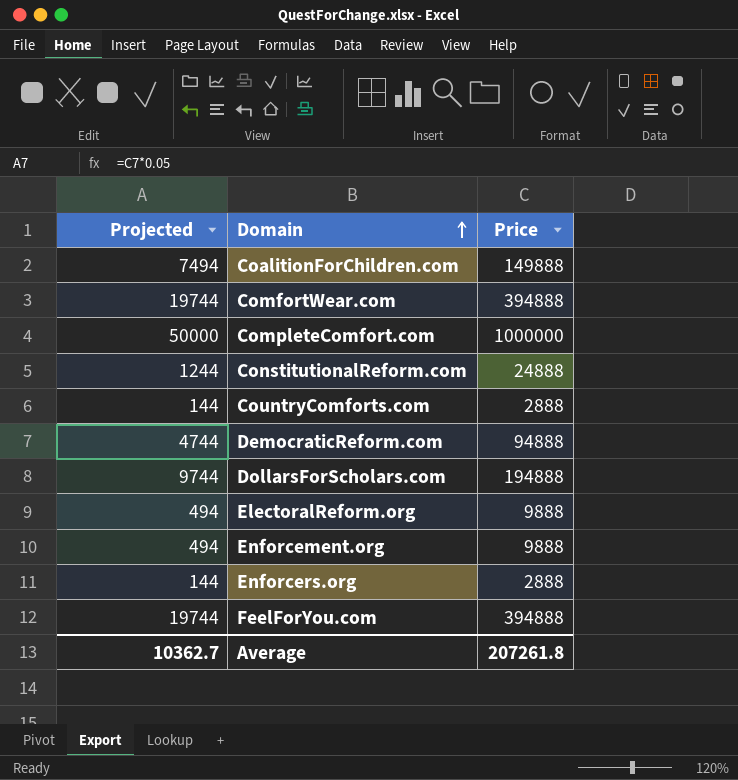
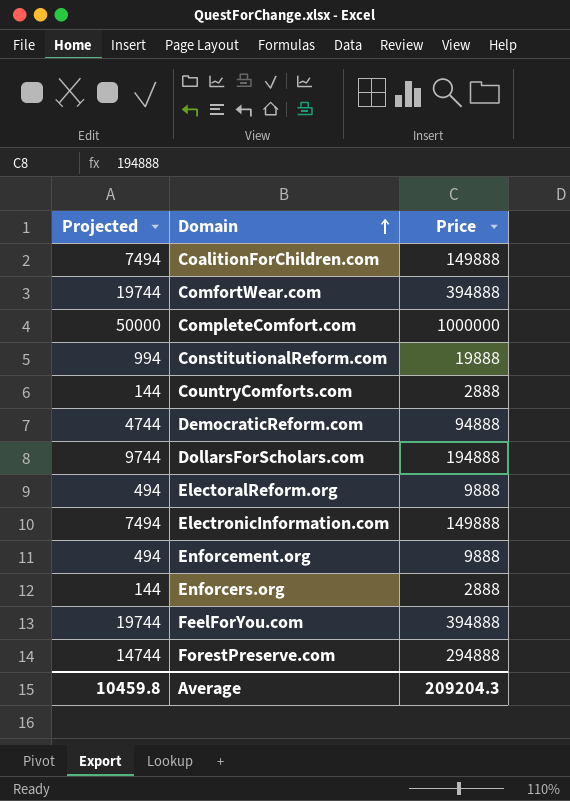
ConstitutionalReform.com | Projected: 1244 -> 994
ConstitutionalReform.com | Price: 24888 -> 19888
row ElectronicInformation.com: none -> 7494 | 149888
row ForestPreserve.com: none -> 14744 | 294888
Average | Projected: 10362.7 -> 10459.8
Average | Price: 207261.8 -> 209204.3

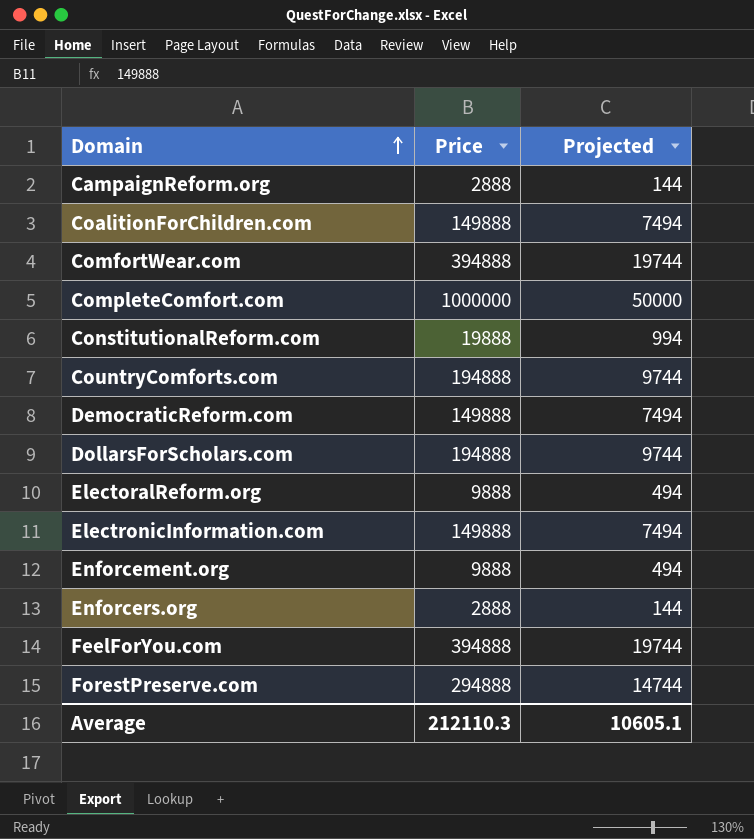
column Projected | position: 1 -> 3
row CampaignReform.org: none -> 2888 | 144
CountryComforts.com | Price: 2888 -> 194888
CountryComforts.com | Projected: 144 -> 9744
DemocraticReform.com | Price: 94888 -> 149888
DemocraticReform.com | Projected: 4744 -> 7494
Average | Price: 209204.3 -> 212110.3
Average | Projected: 10459.8 -> 10605.1

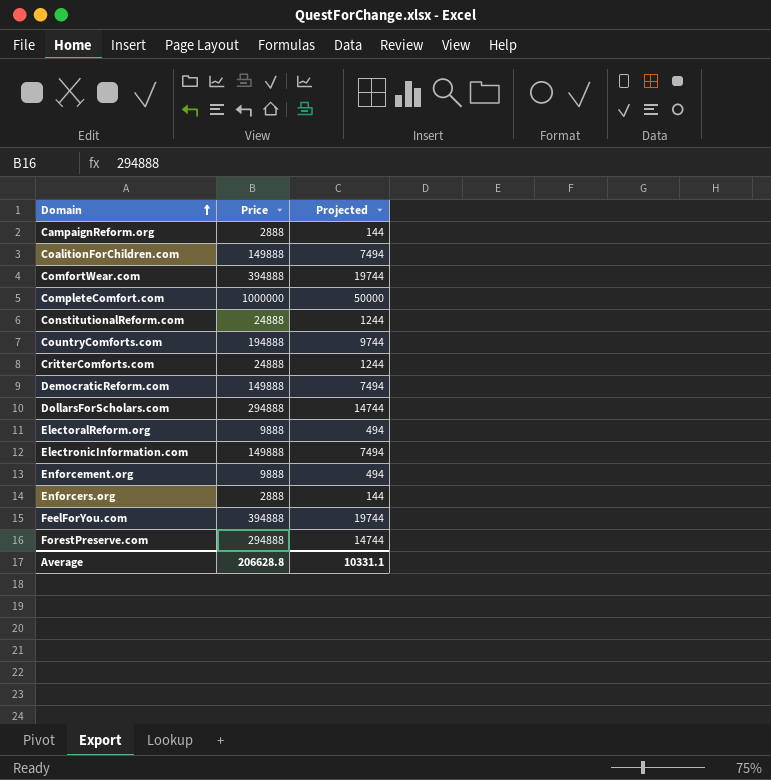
ConstitutionalReform.com | Price: 19888 -> 24888
ConstitutionalReform.com | Projected: 994 -> 1244
row CritterComforts.com: none -> 24888 | 1244
DollarsForScholars.com | Price: 194888 -> 294888
DollarsForScholars.com | Projected: 9744 -> 14744
Average | Price: 212110.3 -> 206628.8
Average | Projected: 10605.1 -> 10331.1

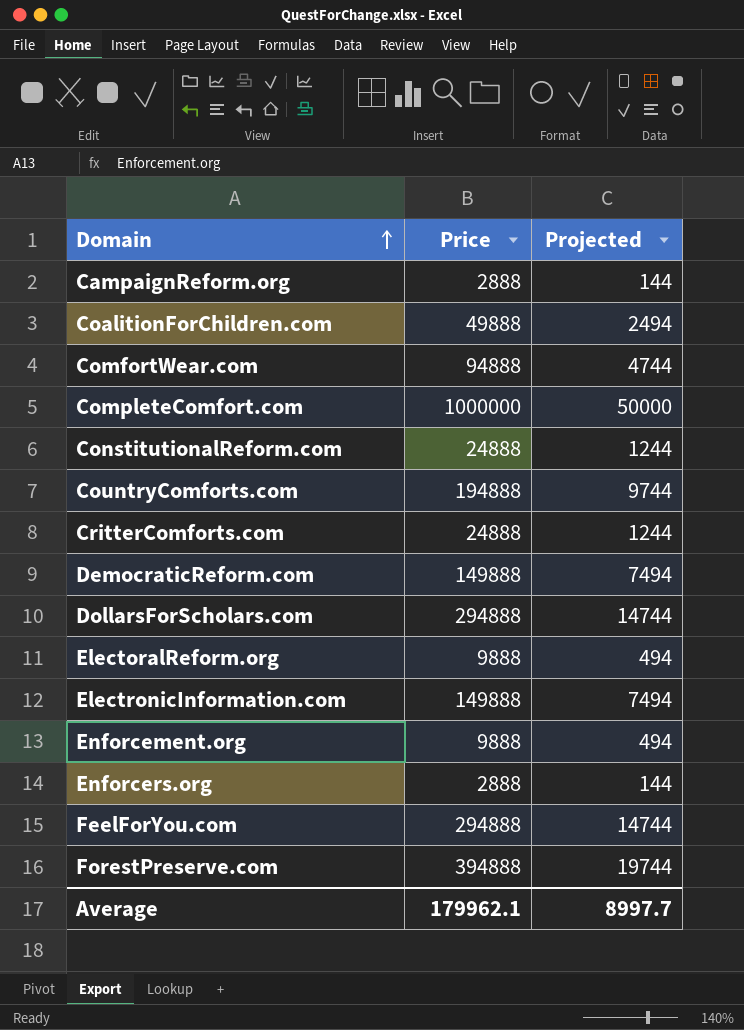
CoalitionForChildren.com | Price: 149888 -> 49888
CoalitionForChildren.com | Projected: 7494 -> 2494
ComfortWear.com | Price: 394888 -> 94888
ComfortWear.com | Projected: 19744 -> 4744
FeelForYou.com | Price: 394888 -> 294888
FeelForYou.com | Projected: 19744 -> 14744
ForestPreserve.com | Price: 294888 -> 394888
ForestPreserve.com | Projected: 14744 -> 19744
Average | Price: 206628.8 -> 179962.1
Average | Projected: 10331.1 -> 8997.7

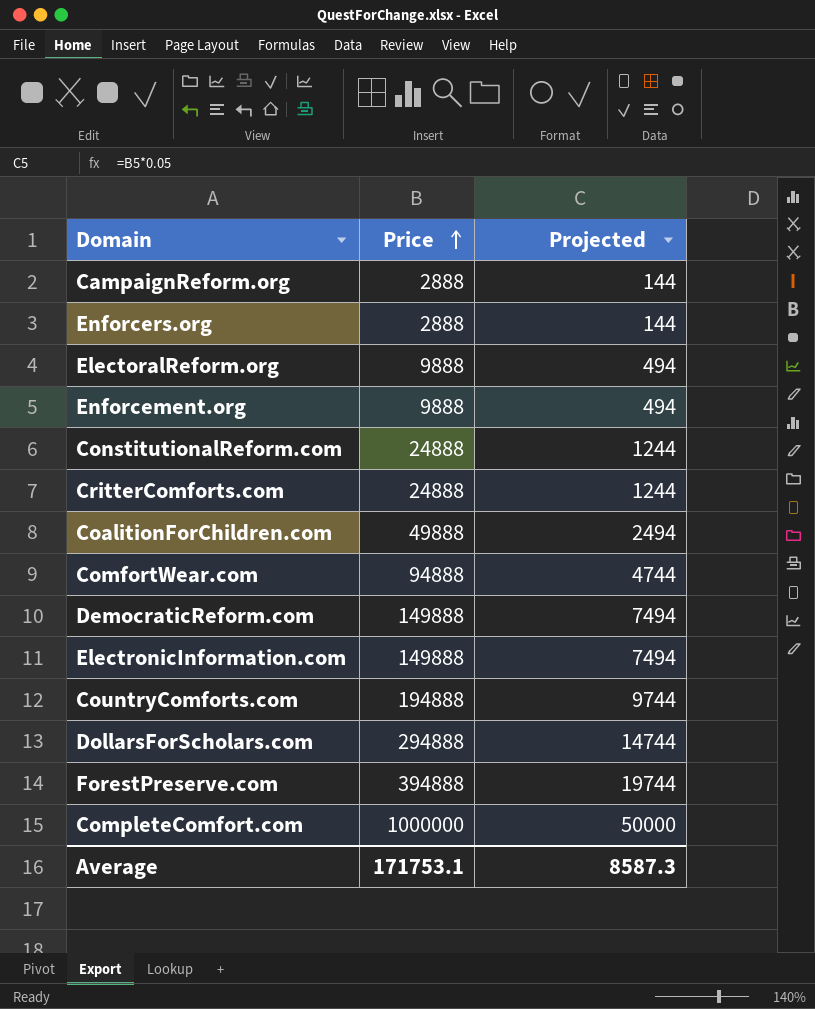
row order: Domain ascending -> Price ascending
row FeelForYou.com: 294888 | 14744 -> none
Average | Price: 179962.1 -> 171753.1
Average | Projected: 8997.7 -> 8587.3

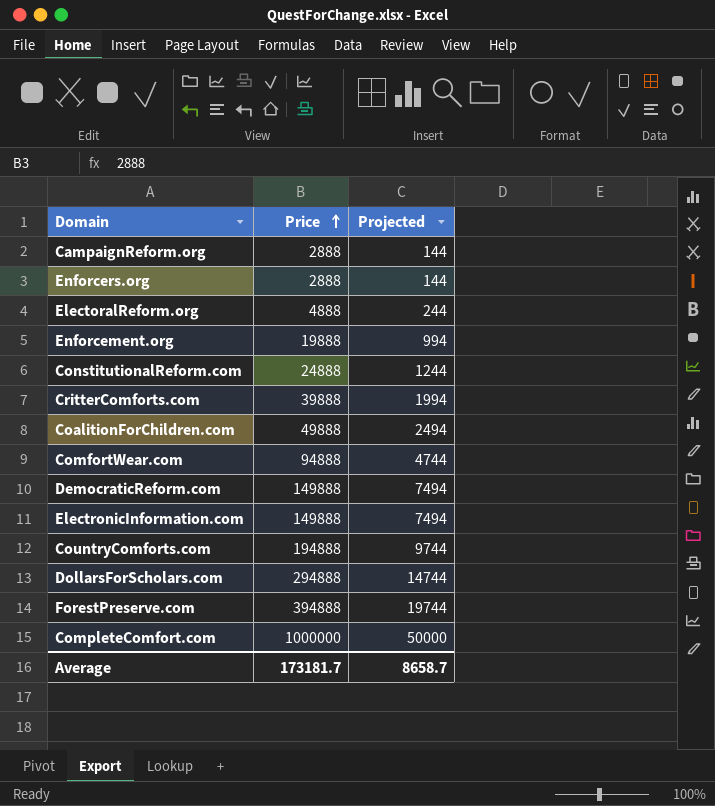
ElectoralReform.org | Price: 9888 -> 4888
ElectoralReform.org | Projected: 494 -> 244
Enforcement.org | Price: 9888 -> 19888
Enforcement.org | Projected: 494 -> 994
CritterComforts.com | Price: 24888 -> 39888
CritterComforts.com | Projected: 1244 -> 1994
Average | Price: 171753.1 -> 173181.7
Average | Projected: 8587.3 -> 8658.7

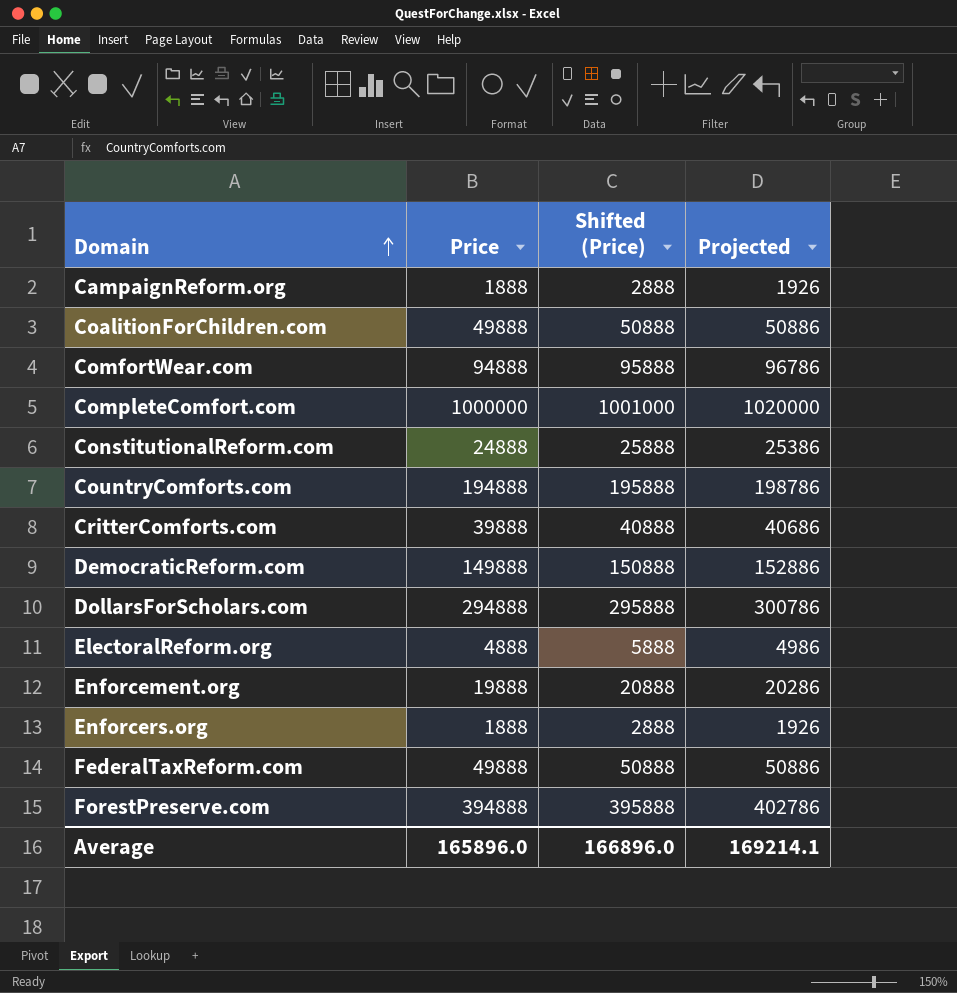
row order: Price ascending -> Domain ascending
column Shifted (Price) | formula: none -> [Price] + 1000
column Projected | formula: [Price] * 0.05 -> [Price] * 1.02
row ElectronicInformation.com: 149888 | 7494 -> none
CampaignReform.org | Price: 2888 -> 1888
Enforcers.org | Price: 2888 -> 1888
row FederalTaxReform.com: none -> 49888 | 50888 | 50886
Average | Price: 173181.7 -> 165896.0
Average | Projected: 8658.7 -> 169214.1

